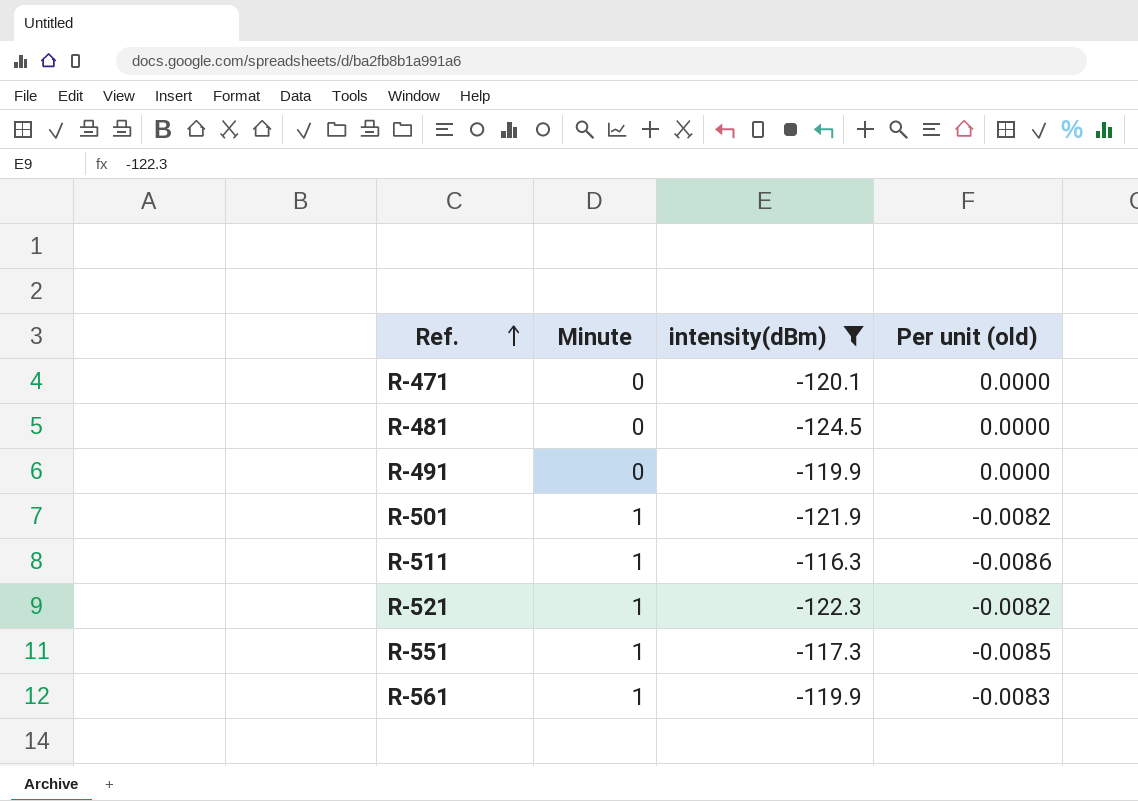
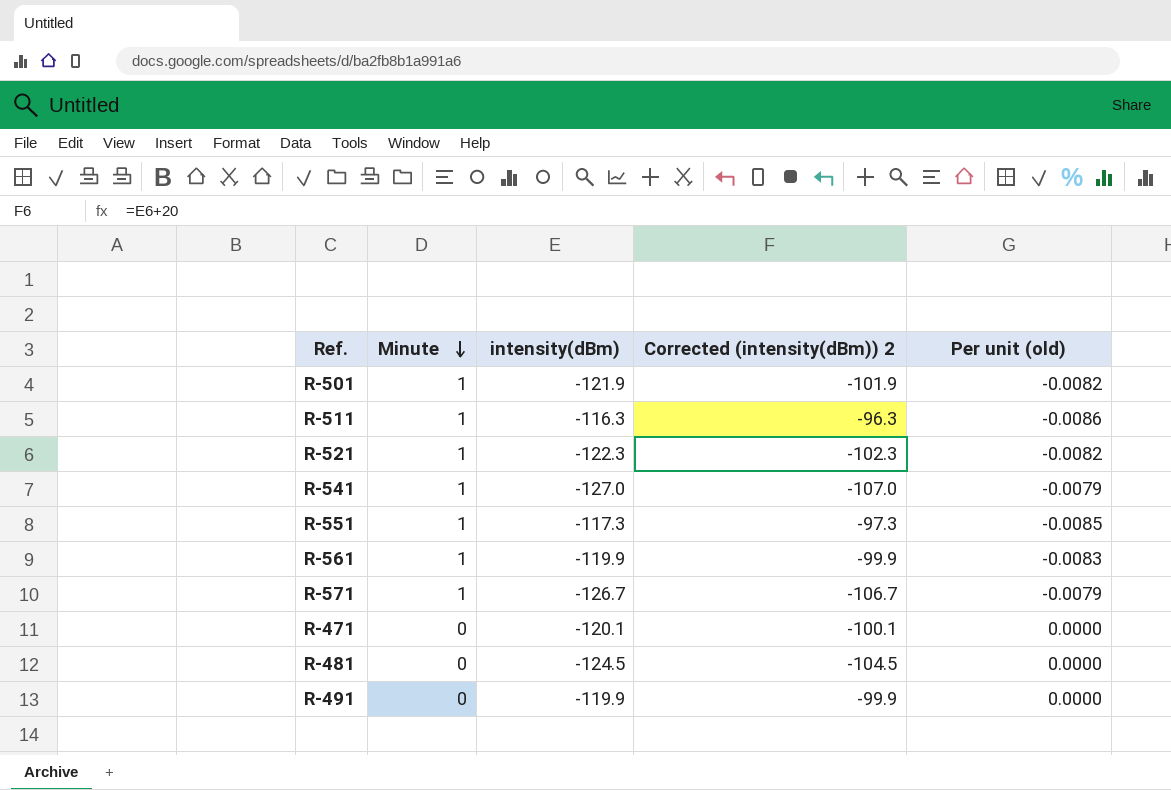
filter: intensity(dBm) >= -124.5 -> none
row order: Ref. ascending -> Minute descending
column Corrected (intensity(dBm)) 2 | formula: none -> [intensity(dBm)] + 20

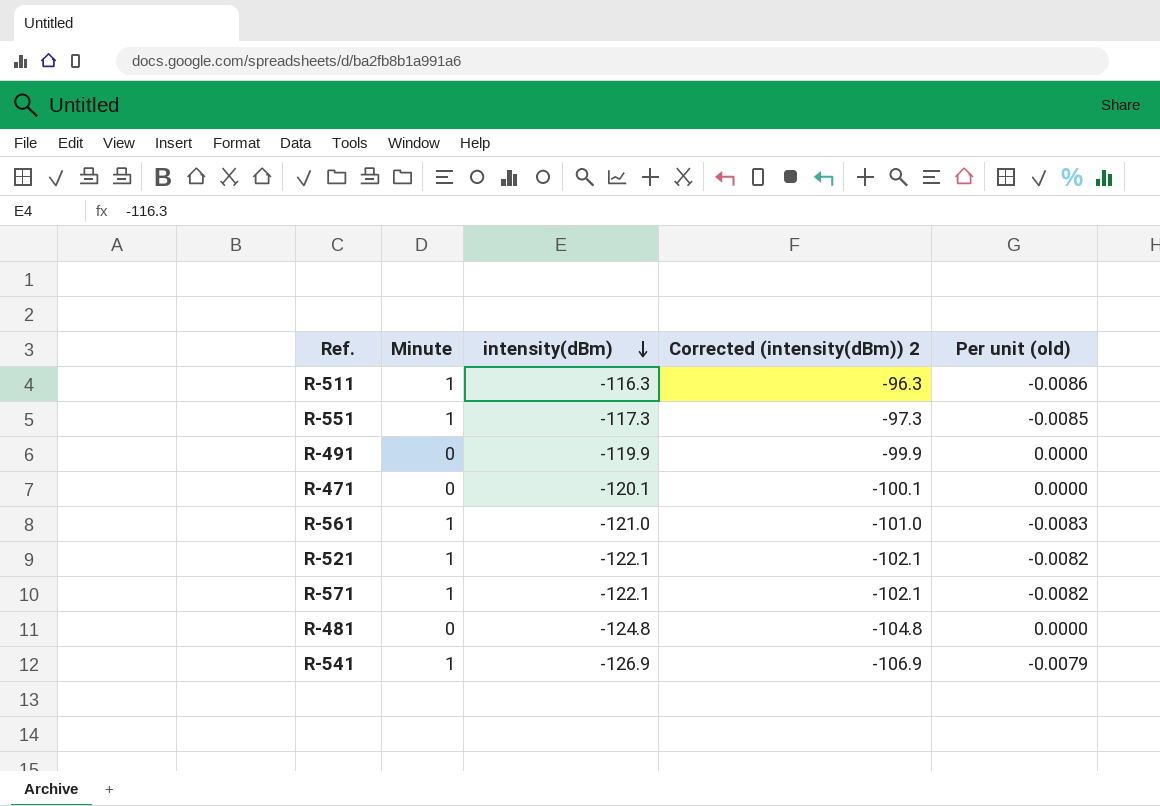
row order: Minute descending -> intensity(dBm) descending
row R-501: 1 | -121.9 | -101.9 | -0.0082 -> none
R-561 | intensity(dBm): -119.9 -> -121.0
R-561 | Corrected (intensity(dBm)) 2: -99.9 -> -101.0
R-521 | intensity(dBm): -122.3 -> -122.1
R-521 | Corrected (intensity(dBm)) 2: -102.3 -> -102.1
R-571 | intensity(dBm): -126.7 -> -122.1
R-571 | Corrected (intensity(dBm)) 2: -106.7 -> -102.1
R-571 | Per unit (old): -0.0079 -> -0.0082
R-481 | intensity(dBm): -124.5 -> -124.8
R-481 | Corrected (intensity(dBm)) 2: -104.5 -> -104.8
R-541 | intensity(dBm): -127.0 -> -126.9
R-541 | Corrected (intensity(dBm)) 2: -107.0 -> -106.9

